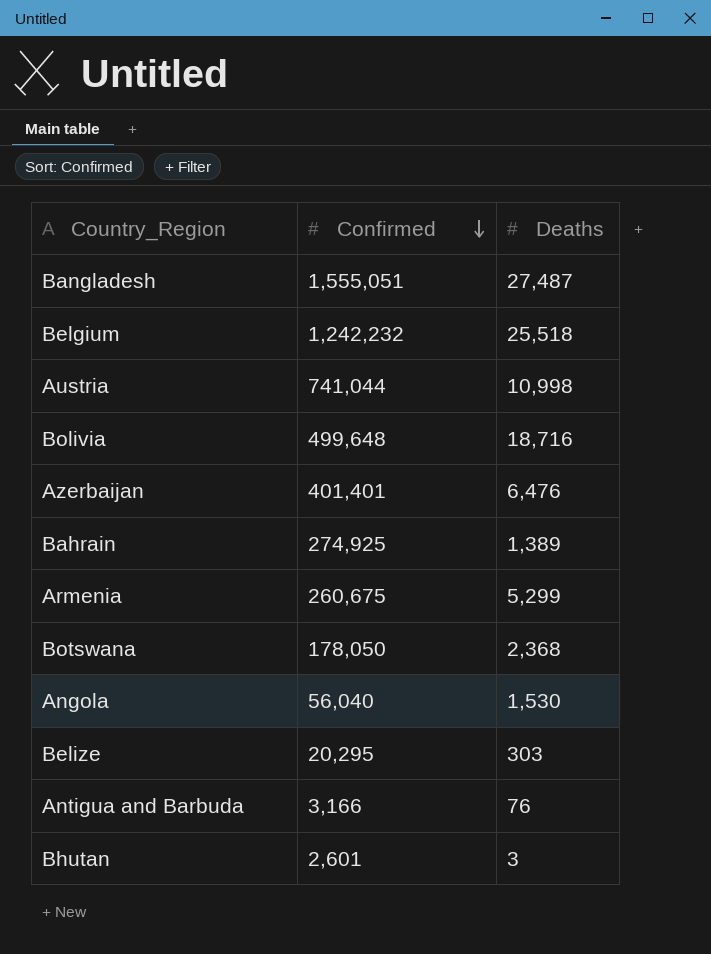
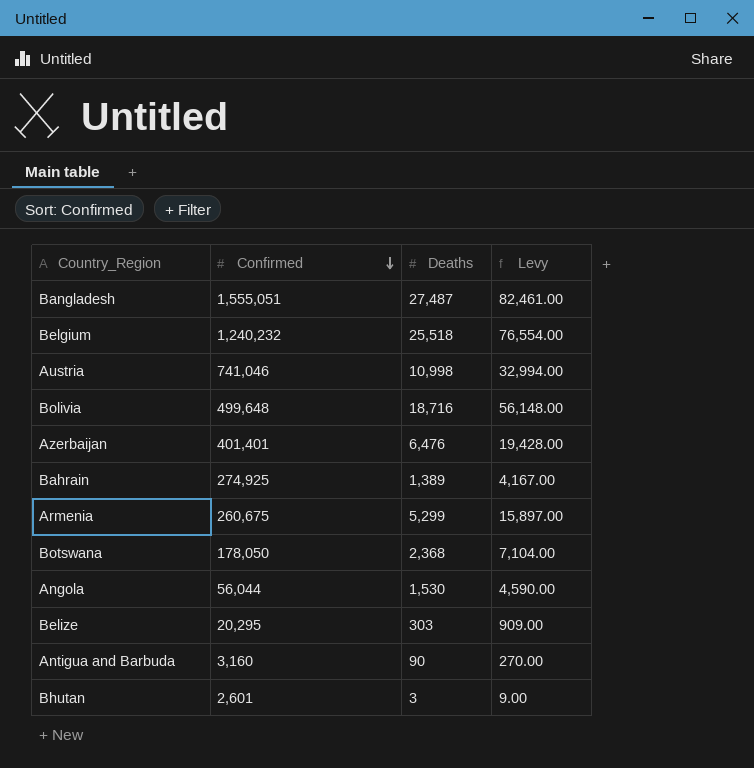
column Levy | formula: none -> [Deaths] * 3
Belgium | Confirmed: 1,242,232 -> 1,240,232
Austria | Confirmed: 741,044 -> 741,046
Angola | Confirmed: 56,040 -> 56,044
Antigua and Barbuda | Confirmed: 3,166 -> 3,160
Antigua and Barbuda | Deaths: 76 -> 90

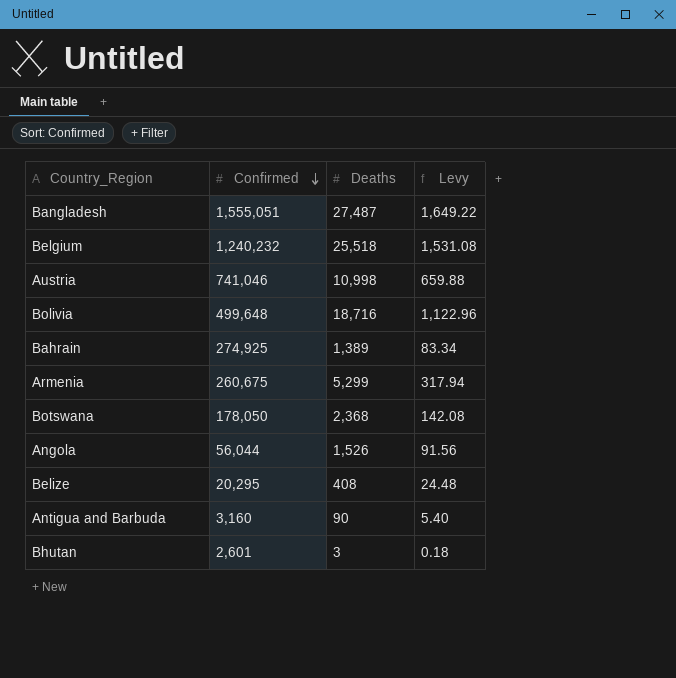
column Levy | formula: [Deaths] * 3 -> [Deaths] * 0.06
row Azerbaijan: 401,401 | 6,476 | 19,428.00 -> none
Angola | Deaths: 1,530 -> 1,526
Belize | Deaths: 303 -> 408

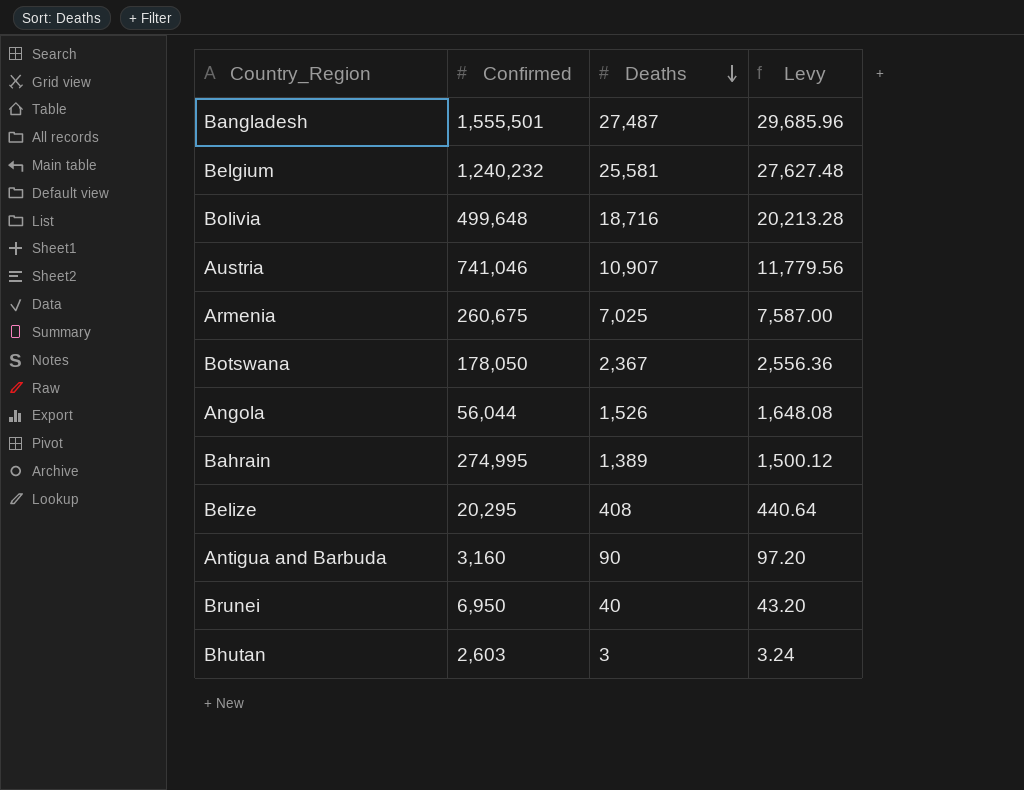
row order: Confirmed descending -> Deaths descending
column Levy | formula: [Deaths] * 0.06 -> [Deaths] * 1.08
Bangladesh | Confirmed: 1,555,051 -> 1,555,501
Belgium | Deaths: 25,518 -> 25,581
Austria | Deaths: 10,998 -> 10,907
Armenia | Deaths: 5,299 -> 7,025
Botswana | Deaths: 2,368 -> 2,367
Bahrain | Confirmed: 274,925 -> 274,995
row Brunei: none -> 6,950 | 40 | 43.20
Bhutan | Confirmed: 2,601 -> 2,603

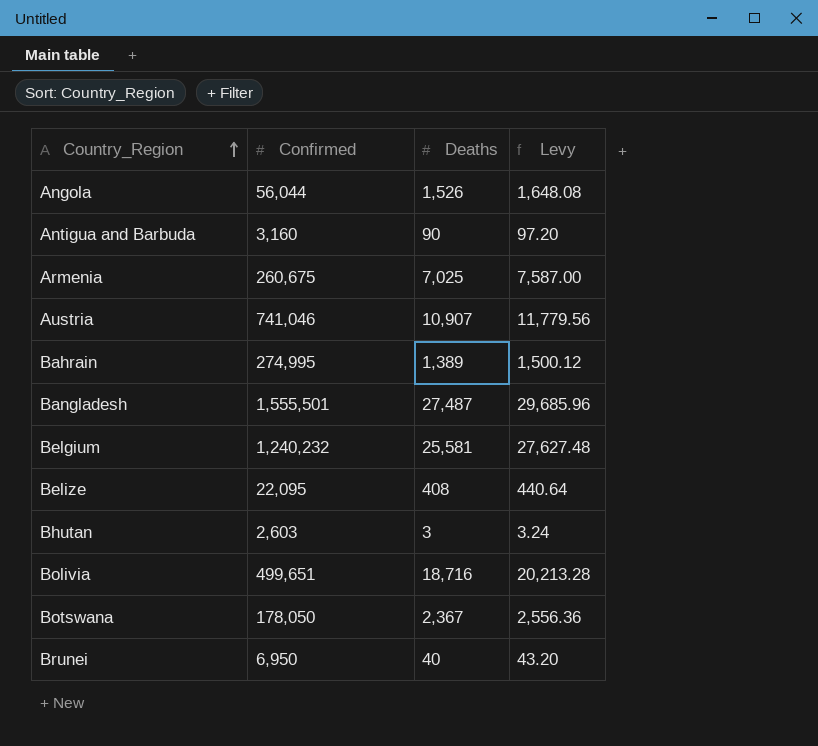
row order: Deaths descending -> Country_Region ascending
Belize | Confirmed: 20,295 -> 22,095
Bolivia | Confirmed: 499,648 -> 499,651

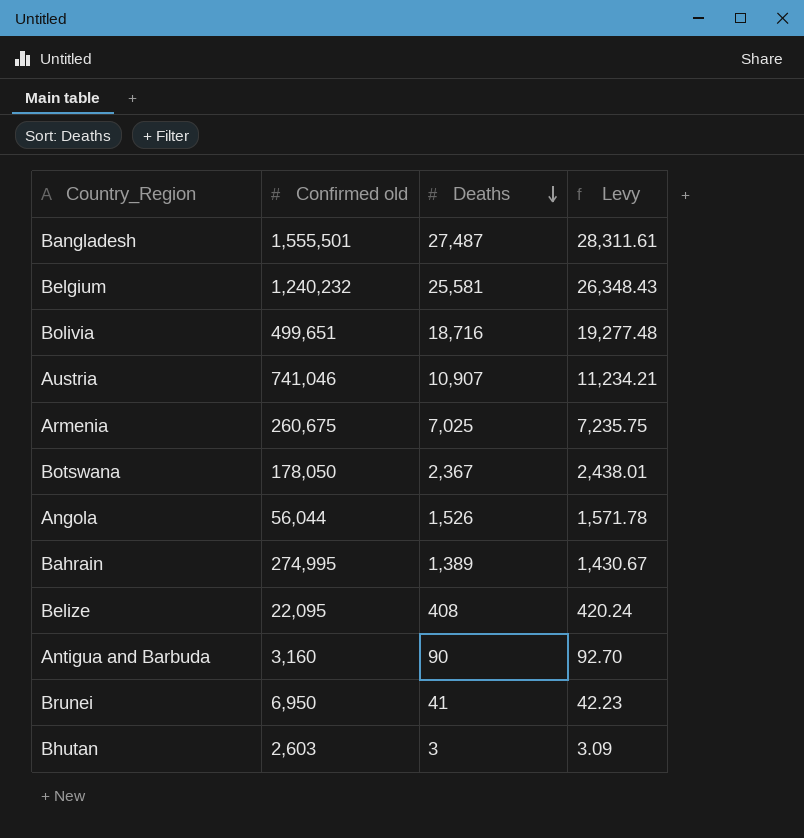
row order: Country_Region ascending -> Deaths descending
column name: Confirmed -> Confirmed old
column Levy | formula: [Deaths] * 1.08 -> [Deaths] * 1.03
Brunei | Deaths: 40 -> 41

